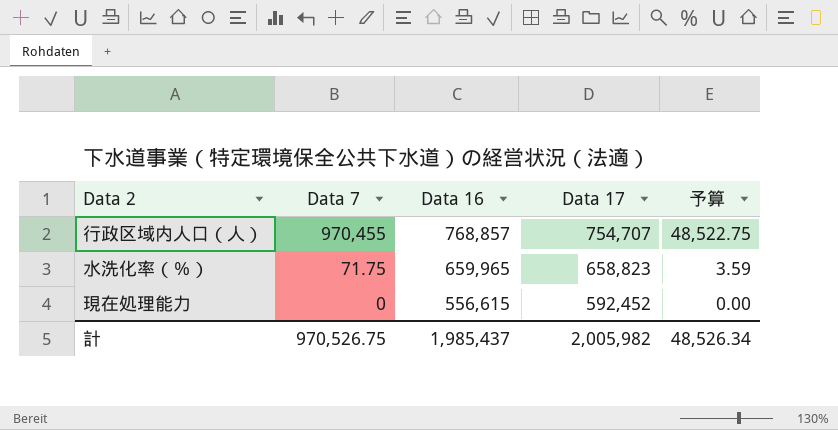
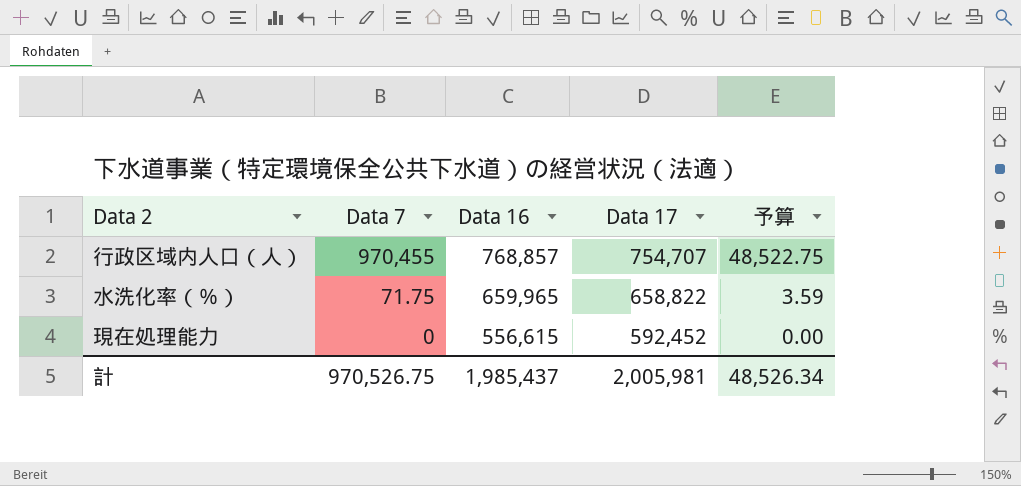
水洗化率（％） | Data 17: 658,823 -> 658,822
計 | Data 17: 2,005,982 -> 2,005,981

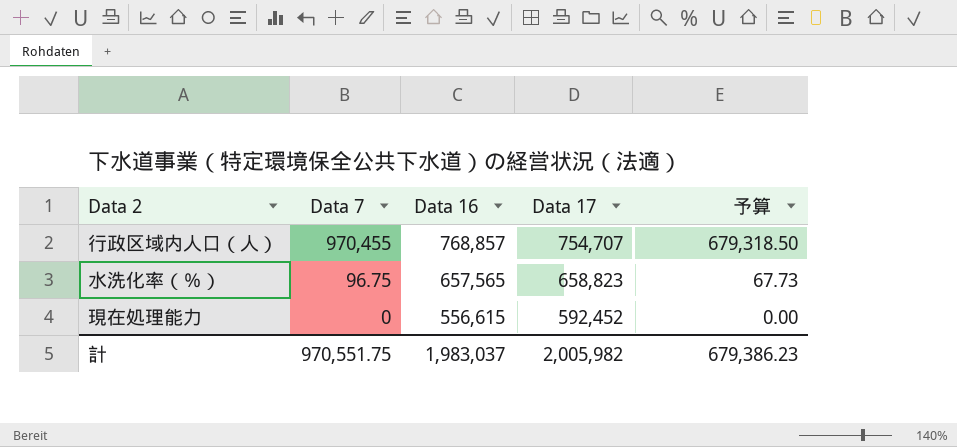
column 予算 | formula: [Data 7] * 0.05 -> [Data 7] * 0.7
水洗化率（％） | Data 7: 71.75 -> 96.75
水洗化率（％） | Data 16: 659,965 -> 657,565
水洗化率（％） | Data 17: 658,822 -> 658,823
計 | Data 7: 970,526.75 -> 970,551.75
計 | Data 16: 1,985,437 -> 1,983,037
計 | Data 17: 2,005,981 -> 2,005,982
計 | 予算: 48,526.34 -> 679,386.23

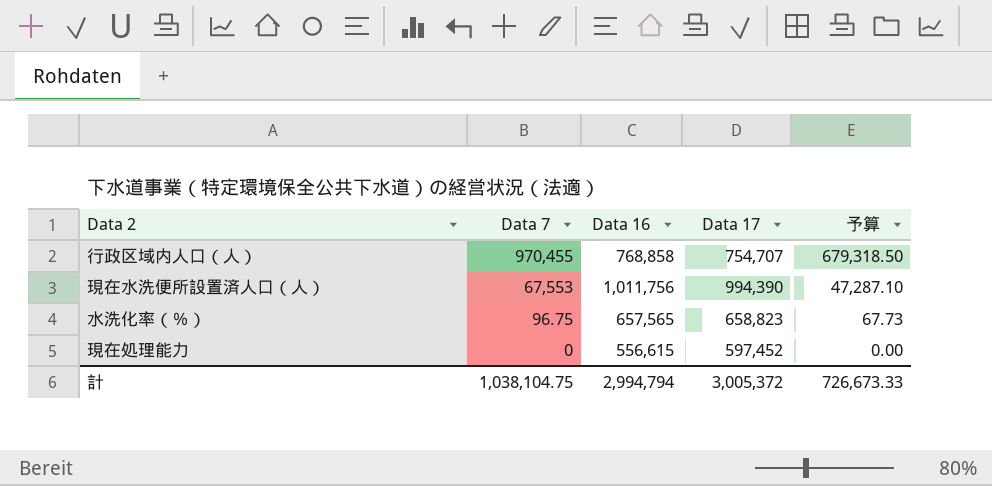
行政区域内人口（人） | Data 16: 768,857 -> 768,858
row 現在水洗便所設置済人口（人）: none -> 67,553 | 1,011,756 | 994,390 | 47,287.10
現在処理能力 | Data 17: 592,452 -> 597,452
計 | Data 7: 970,551.75 -> 1,038,104.75
計 | Data 16: 1,983,037 -> 2,994,794
計 | Data 17: 2,005,982 -> 3,005,372
計 | 予算: 679,386.23 -> 726,673.33

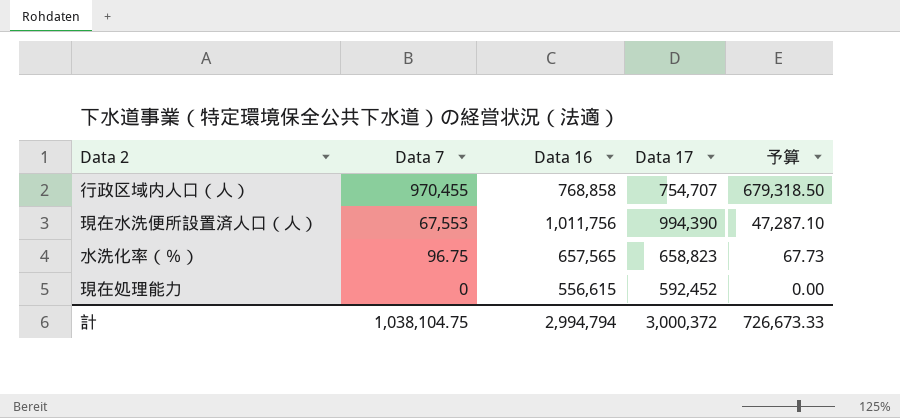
現在処理能力 | Data 17: 597,452 -> 592,452
計 | Data 17: 3,005,372 -> 3,000,372

